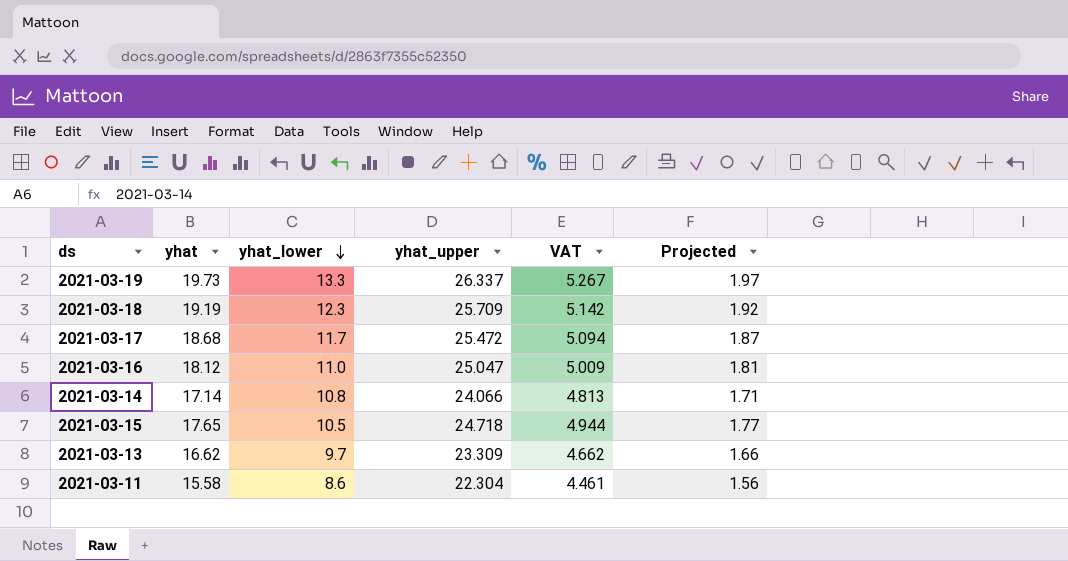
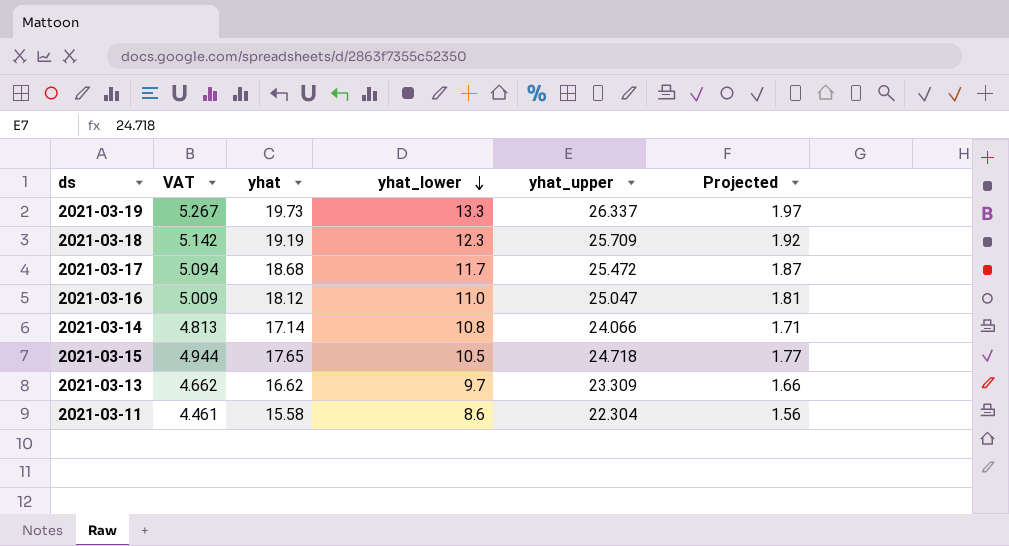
column VAT | position: 5 -> 2

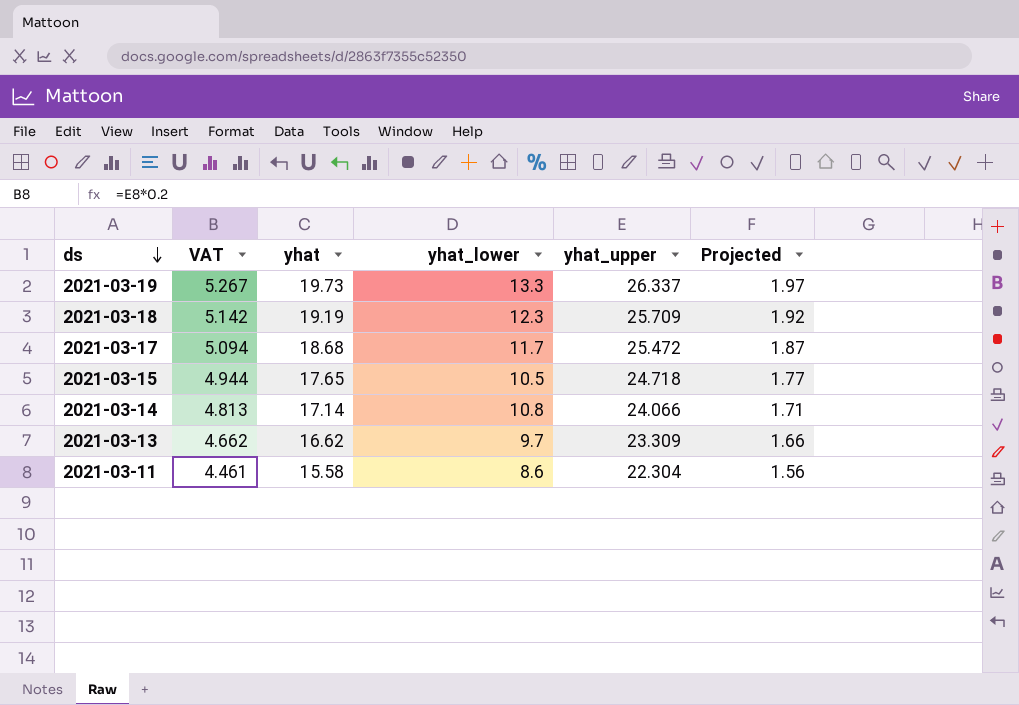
row order: yhat_lower descending -> ds descending
row 2021-03-16: 5.009 | 18.12 | 11.0 | 25.047 | 1.81 -> none

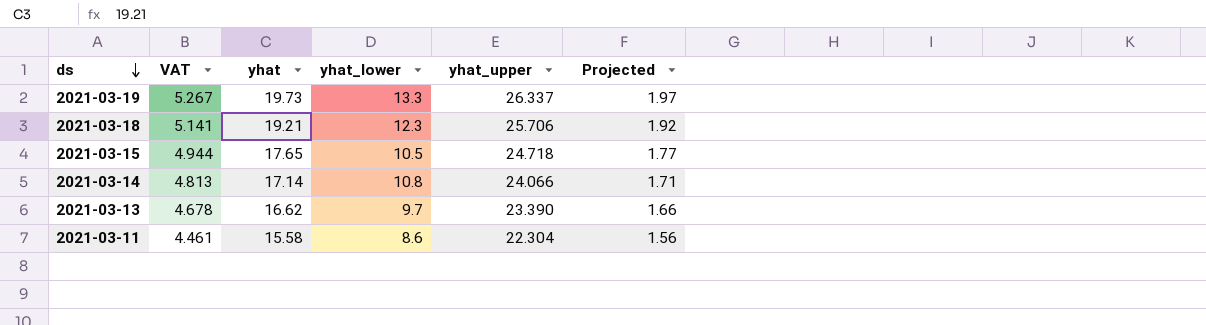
row 2021-03-17: 5.094 | 18.68 | 11.7 | 25.472 | 1.87 -> none
2021-03-18 | VAT: 5.142 -> 5.141
2021-03-18 | yhat: 19.19 -> 19.21
2021-03-18 | yhat_upper: 25.709 -> 25.706
2021-03-13 | VAT: 4.662 -> 4.678
2021-03-13 | yhat_upper: 23.309 -> 23.390

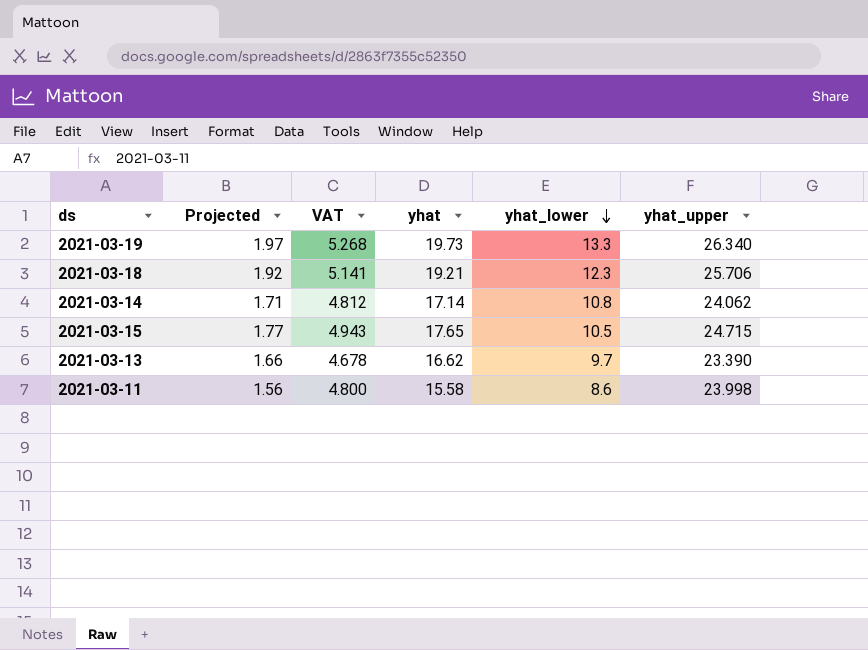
row order: ds descending -> yhat_lower descending
column Projected | position: 6 -> 2
2021-03-19 | VAT: 5.267 -> 5.268
2021-03-19 | yhat_upper: 26.337 -> 26.340
2021-03-14 | VAT: 4.813 -> 4.812
2021-03-14 | yhat_upper: 24.066 -> 24.062
2021-03-15 | VAT: 4.944 -> 4.943
2021-03-15 | yhat_upper: 24.718 -> 24.715
2021-03-11 | VAT: 4.461 -> 4.800
2021-03-11 | yhat_upper: 22.304 -> 23.998

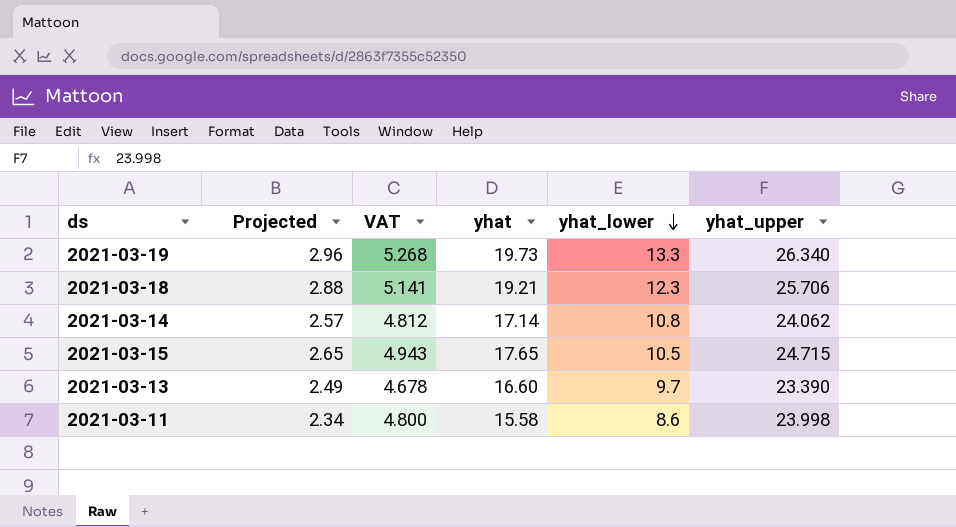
column Projected | formula: [yhat] * 0.1 -> [yhat] * 0.15
2021-03-13 | yhat: 16.62 -> 16.60

